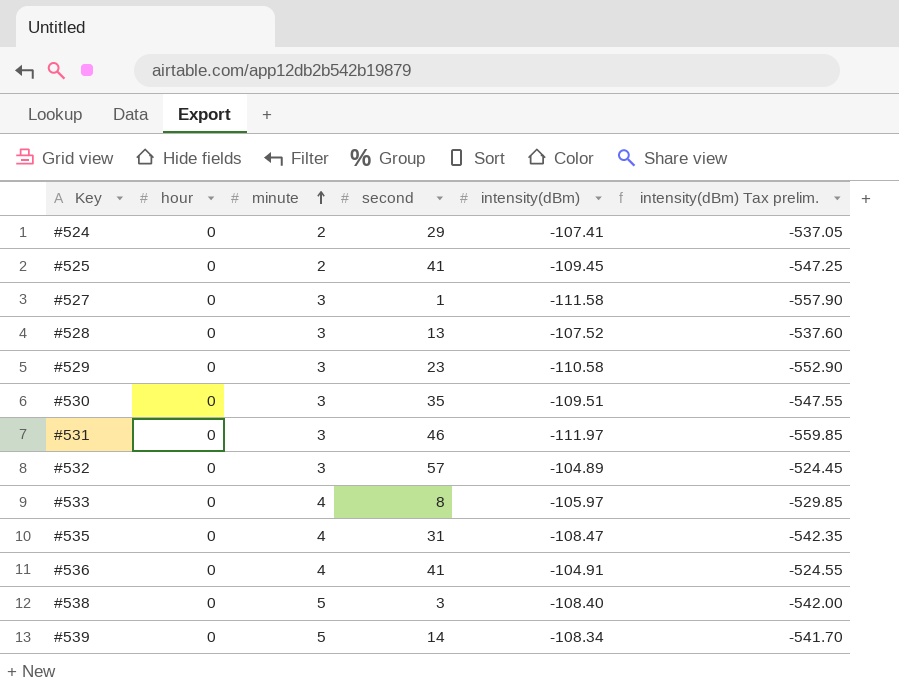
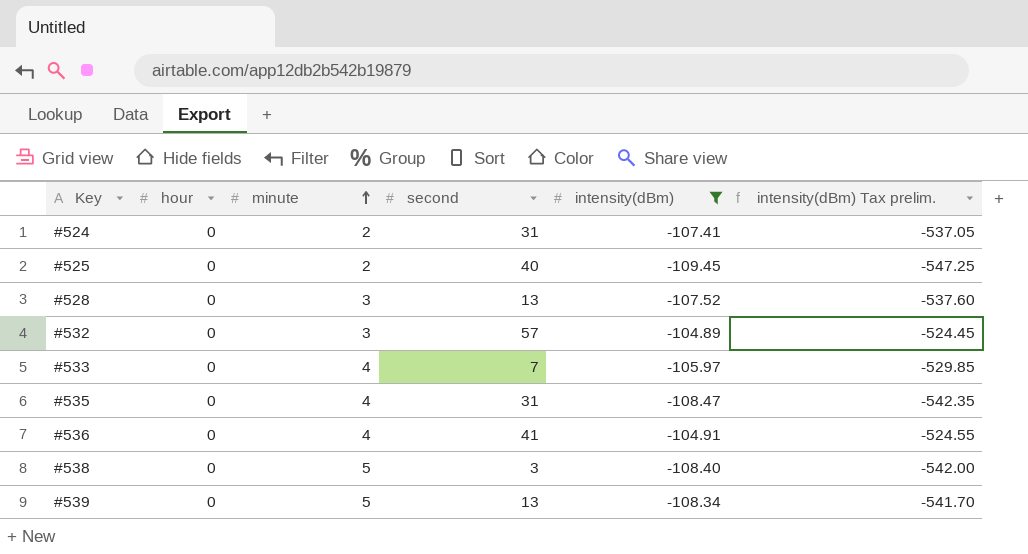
filter: none -> intensity(dBm) >= -109.45
#524 | second: 29 -> 31
#525 | second: 41 -> 40
#533 | second: 8 -> 7
#539 | second: 14 -> 13

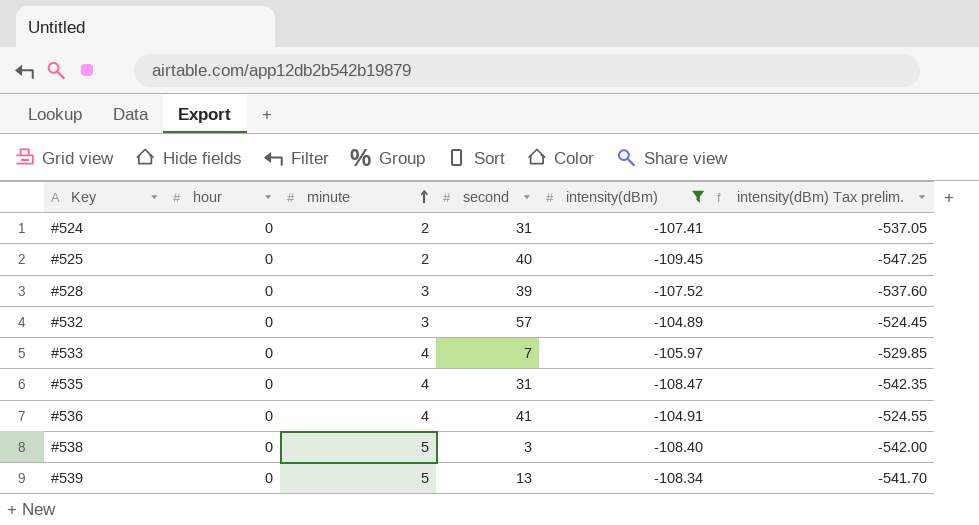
#528 | second: 13 -> 39

